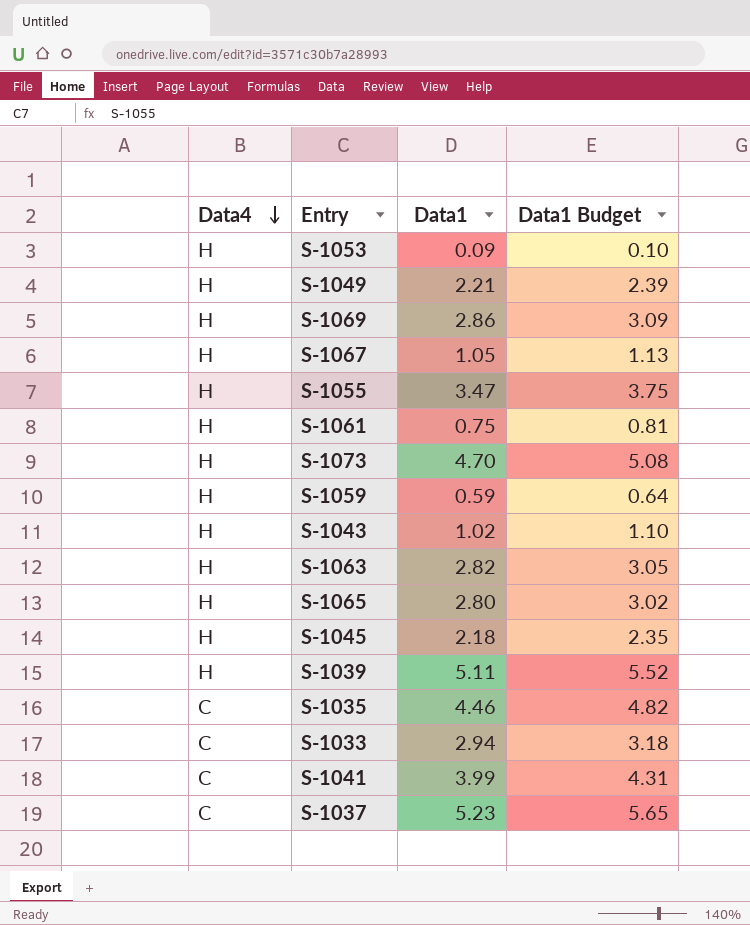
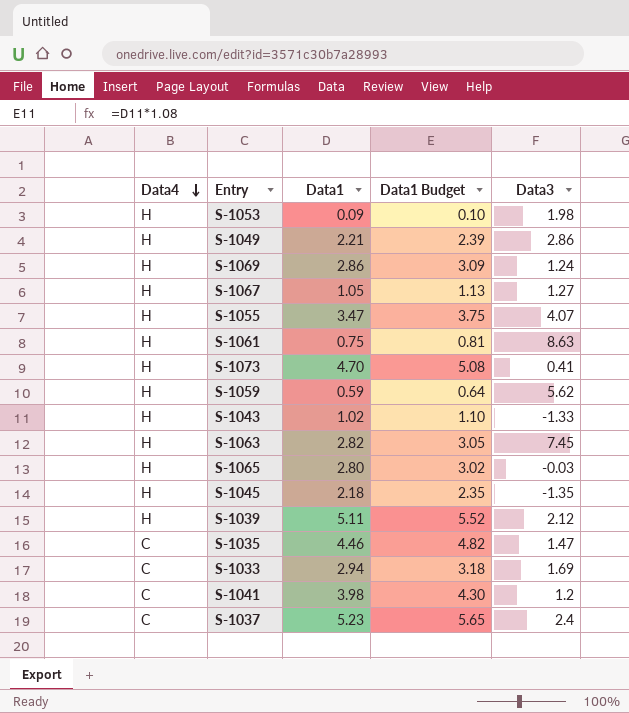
column Data3 | position: none -> 5
S-1041 | Data1: 3.99 -> 3.98
S-1041 | Data1 Budget: 4.31 -> 4.30

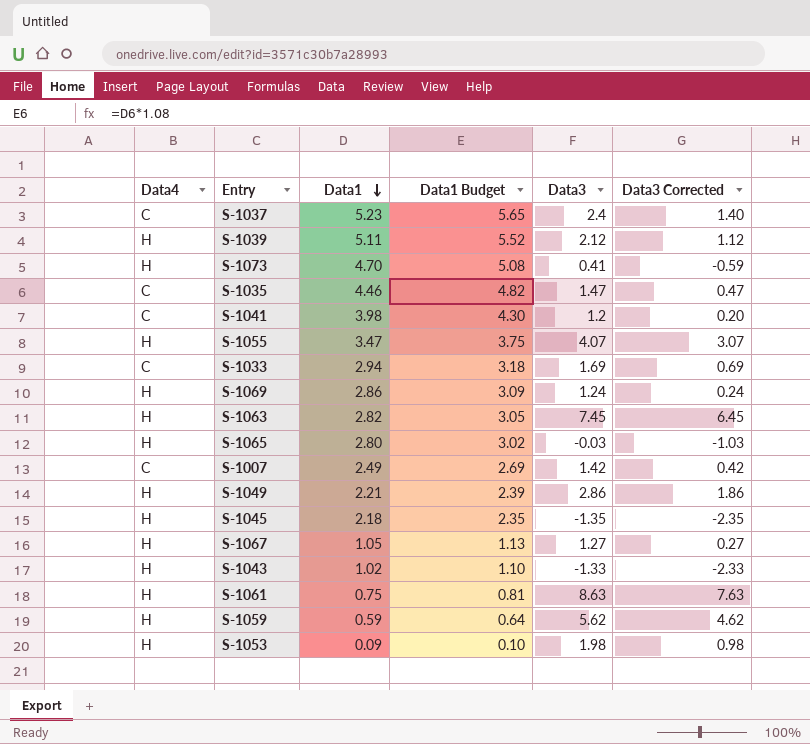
row order: Data4 descending -> Data1 descending
column Data3 Corrected | formula: none -> [Data3] - 1
row S-1007: none -> C | 2.49 | 2.69 | 1.42 | 0.42

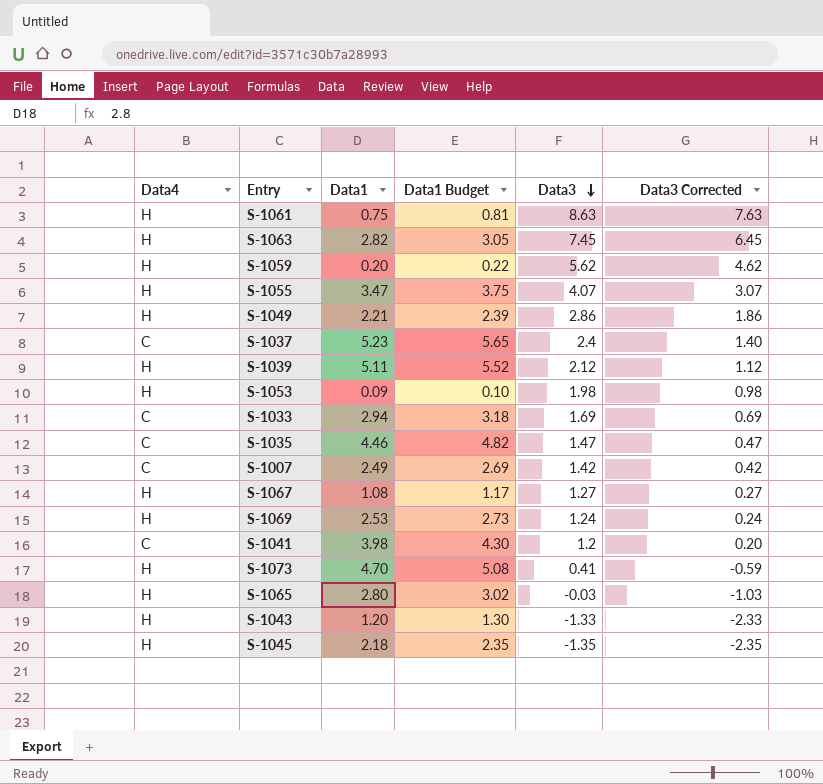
row order: Data1 descending -> Data3 descending
S-1059 | Data1: 0.59 -> 0.20
S-1059 | Data1 Budget: 0.64 -> 0.22
S-1067 | Data1: 1.05 -> 1.08
S-1067 | Data1 Budget: 1.13 -> 1.17
S-1069 | Data1: 2.86 -> 2.53
S-1069 | Data1 Budget: 3.09 -> 2.73
S-1043 | Data1: 1.02 -> 1.20
S-1043 | Data1 Budget: 1.10 -> 1.30

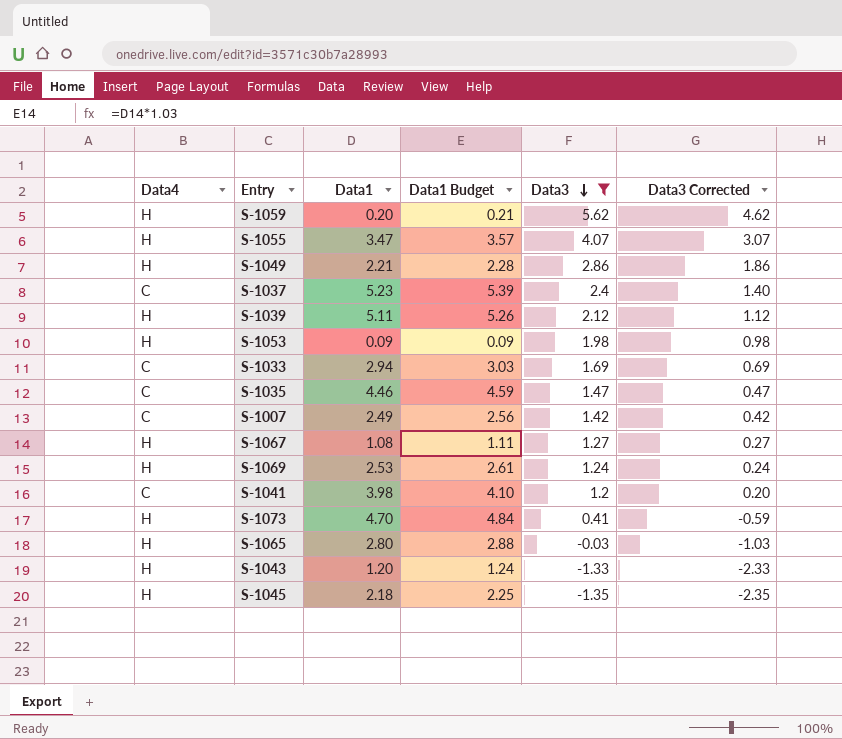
filter: none -> Data3 <= 5.62
column Data1 Budget | formula: [Data1] * 1.08 -> [Data1] * 1.03

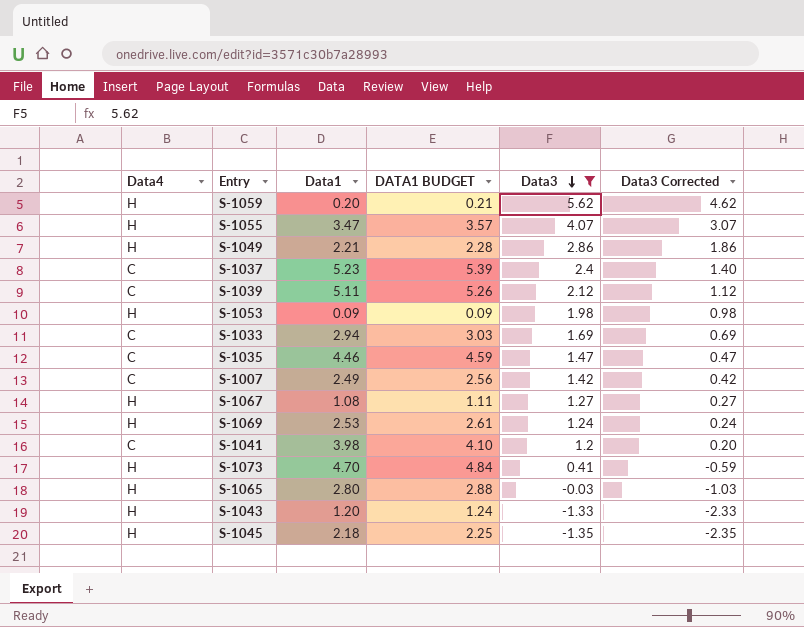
column name: Data1 Budget -> DATA1 BUDGET
S-1039 | Data4: H -> C

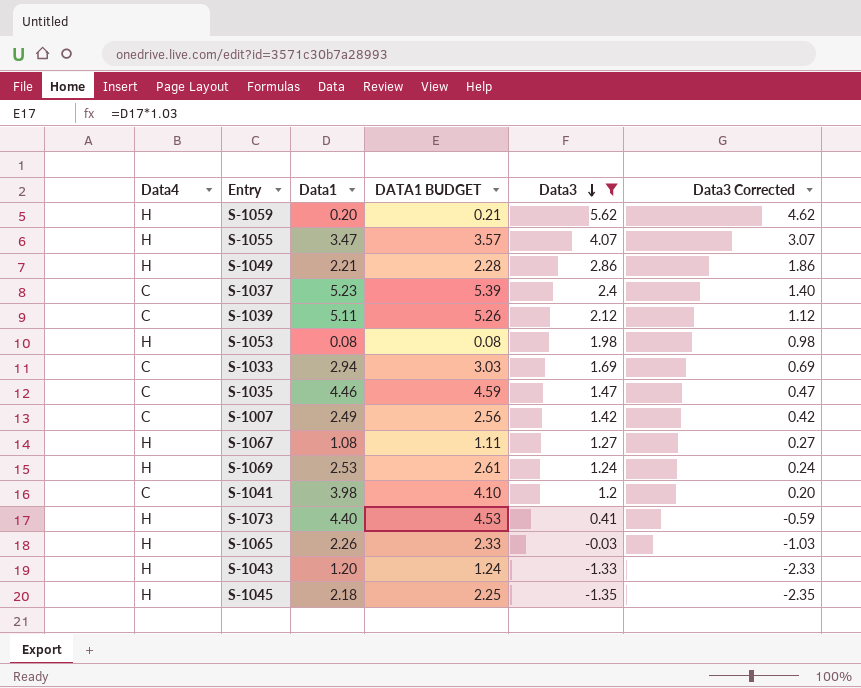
S-1053 | Data1: 0.09 -> 0.08
S-1053 | DATA1 BUDGET: 0.09 -> 0.08
S-1073 | Data1: 4.70 -> 4.40
S-1073 | DATA1 BUDGET: 4.84 -> 4.53
S-1065 | Data1: 2.80 -> 2.26
S-1065 | DATA1 BUDGET: 2.88 -> 2.33

